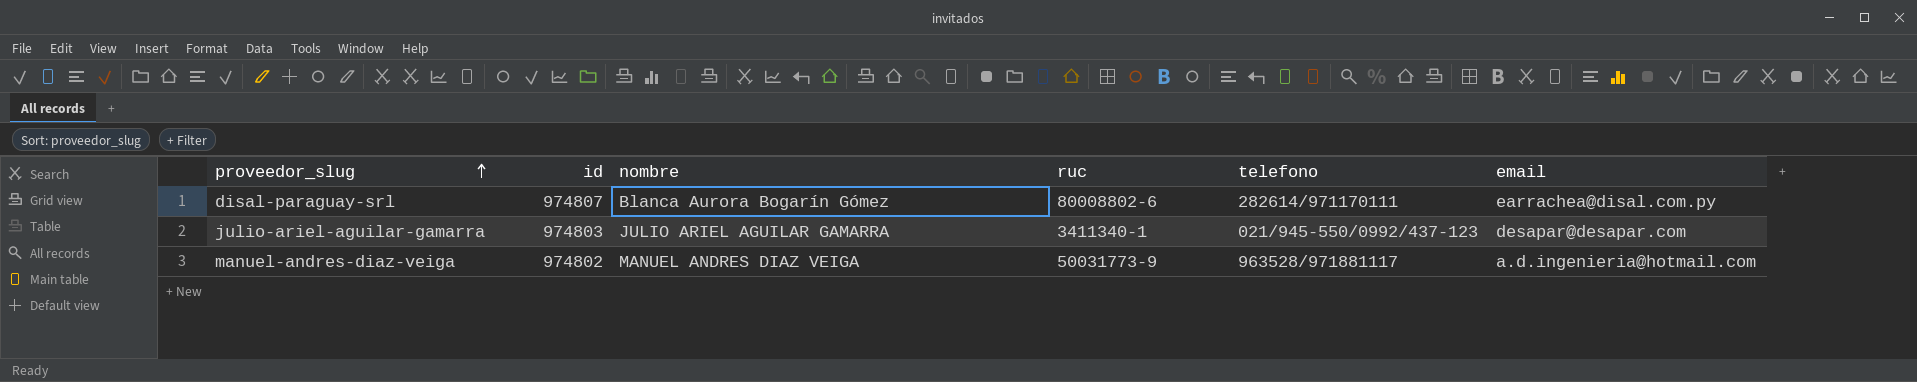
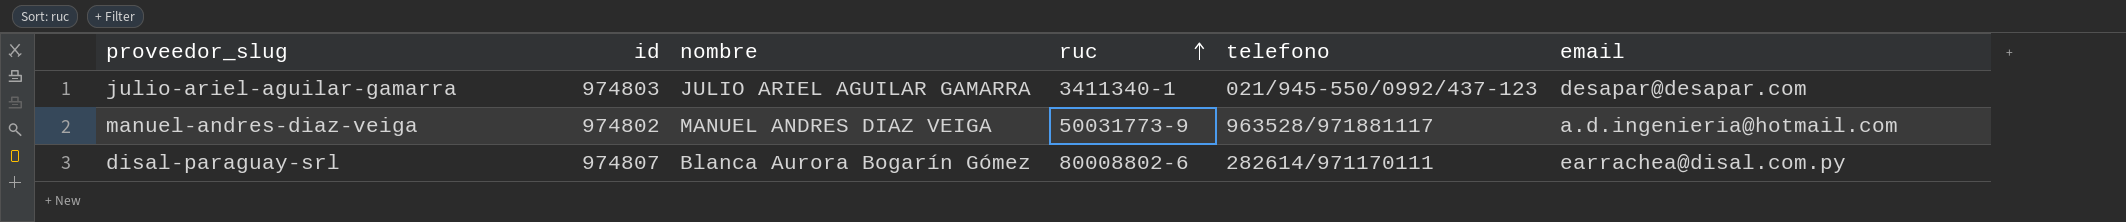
row order: proveedor_slug ascending -> ruc ascending

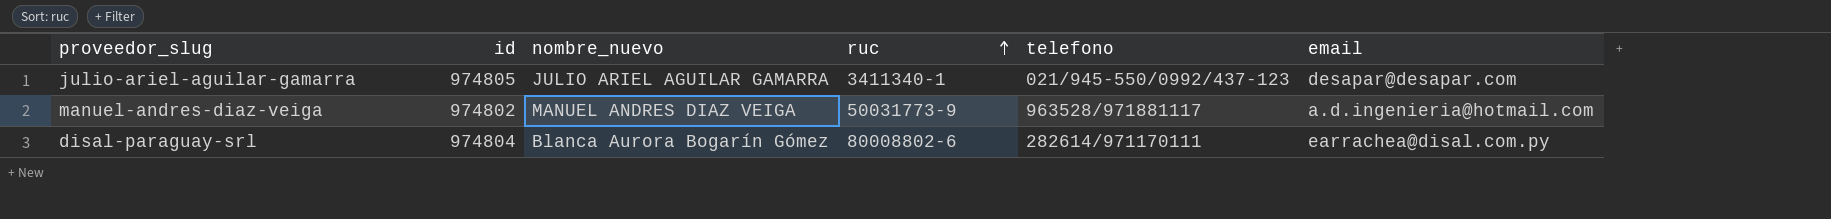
column name: nombre -> nombre_nuevo
julio-ariel-aguilar-gamarra | id: 974803 -> 974805
disal-paraguay-srl | id: 974807 -> 974804

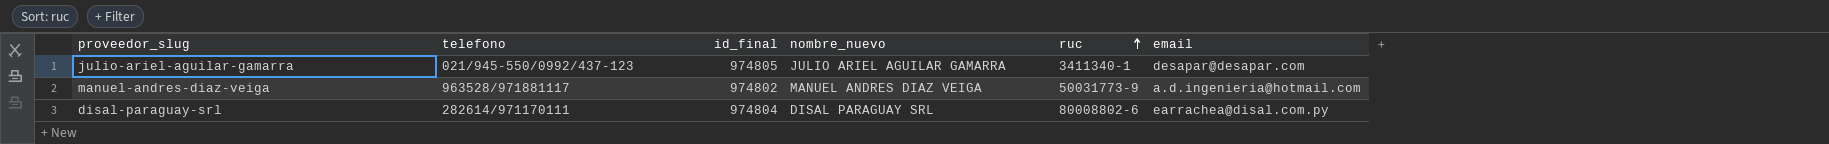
column telefono | position: 5 -> 2
column name: id -> id_final
disal-paraguay-srl | nombre_nuevo: Blanca Aurora Bogarín Gómez -> DISAL PARAGUAY SRL

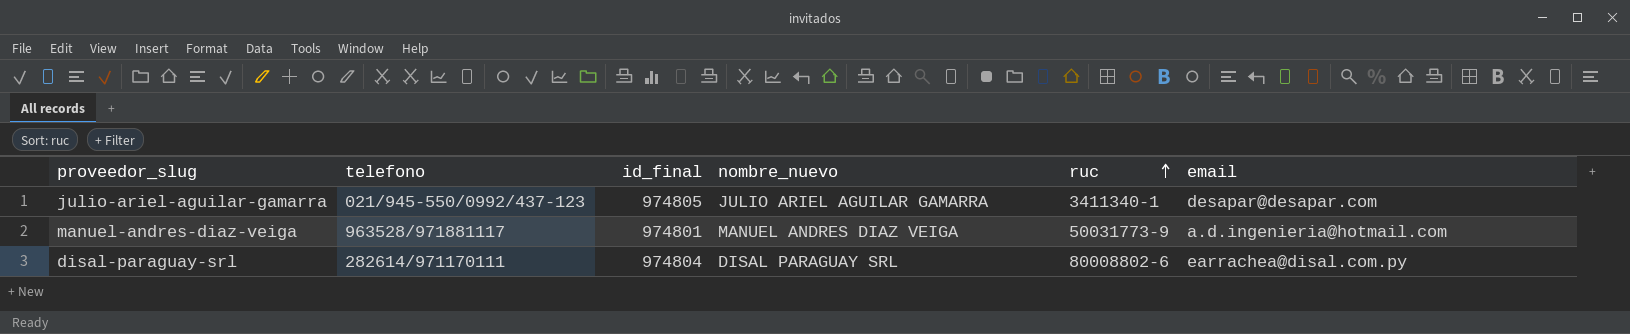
manuel-andres-diaz-veiga | id_final: 974802 -> 974801

